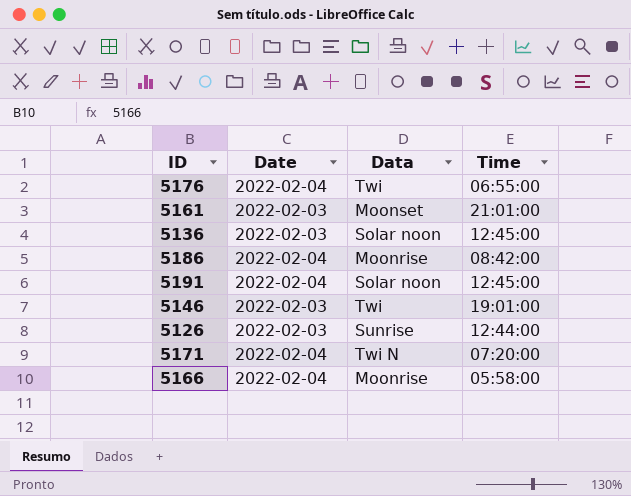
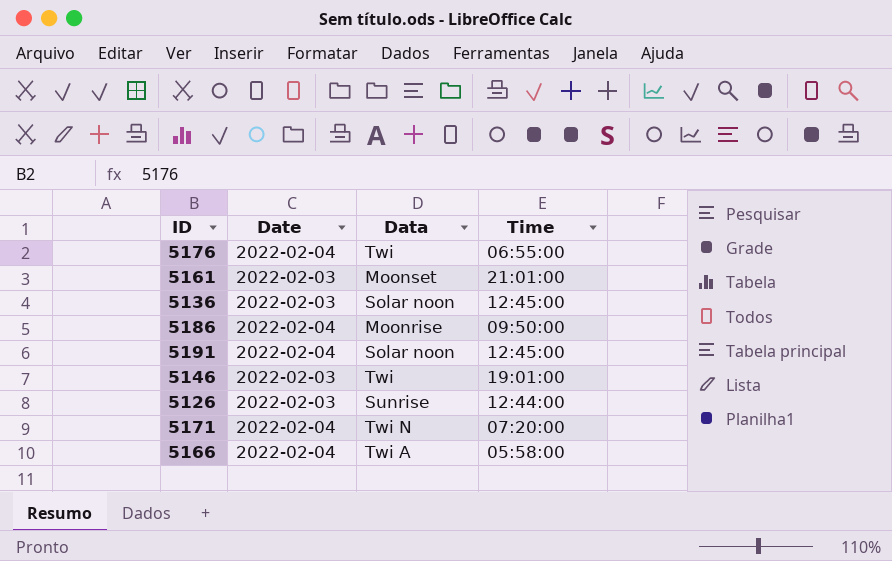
5186 | Time: 08:42:00 -> 09:50:00
5166 | Data: Moonrise -> Twi A

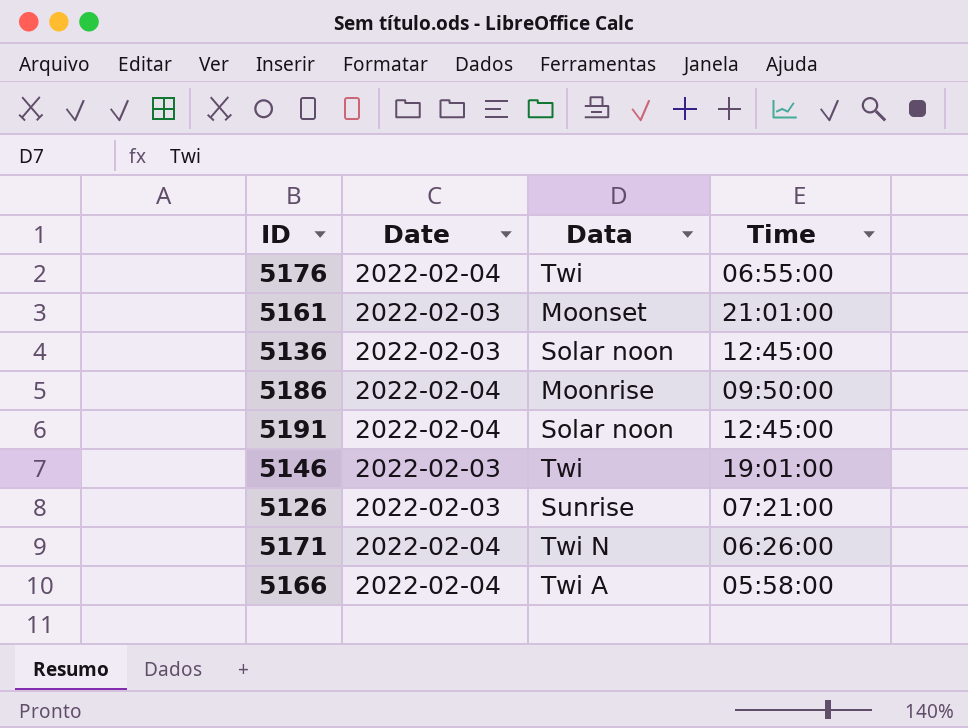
5126 | Time: 12:44:00 -> 07:21:00
5171 | Time: 07:20:00 -> 06:26:00

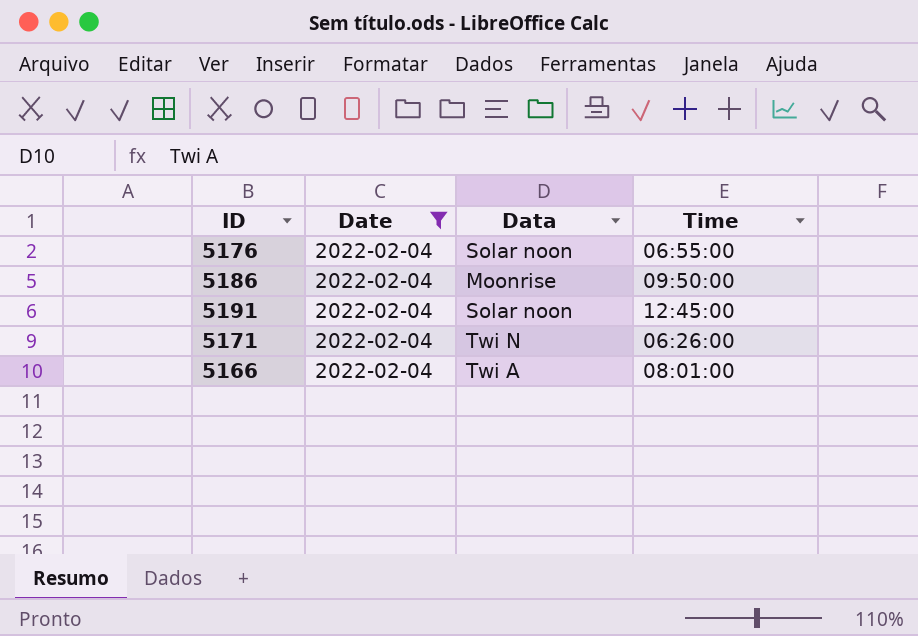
filter: none -> Date = 2022-02-04
5176 | Data: Twi -> Solar noon
5166 | Time: 05:58:00 -> 08:01:00

